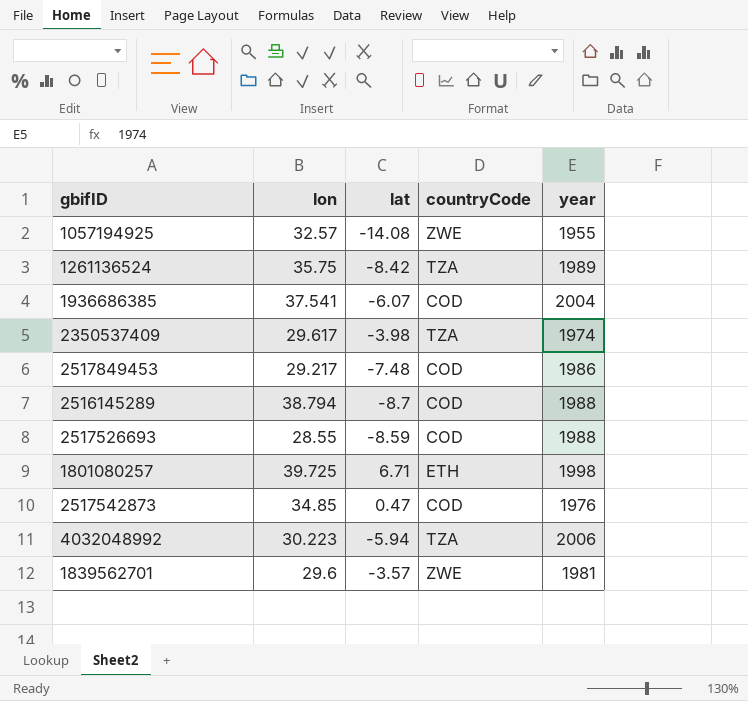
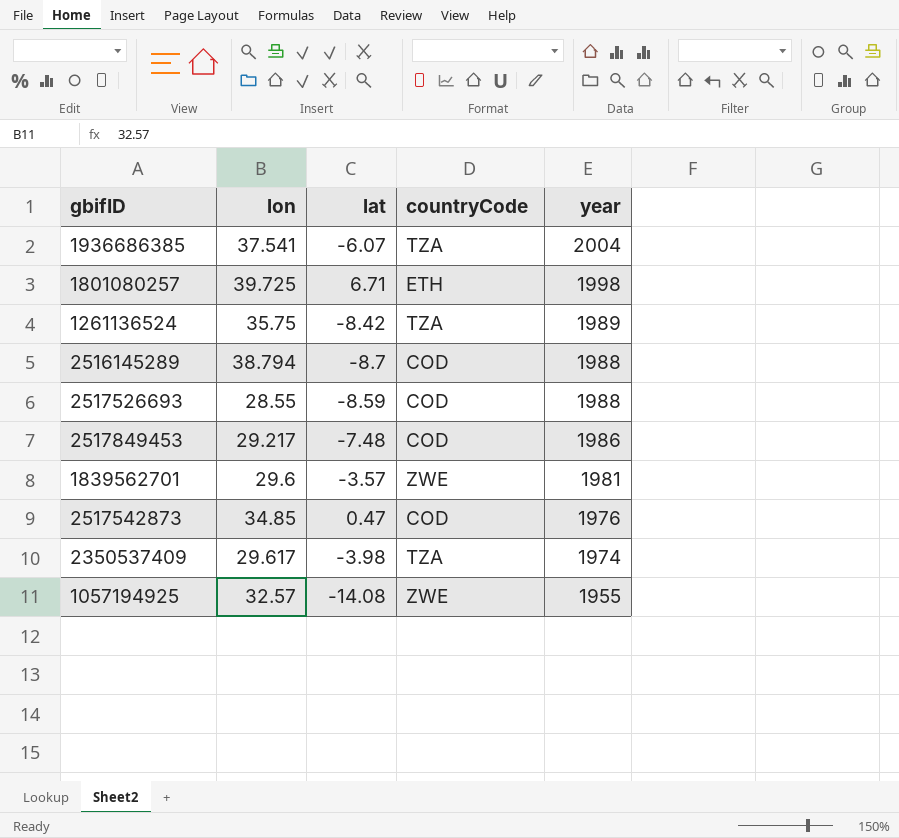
row order: none -> year descending
row 4032048992: 30.223 | -5.94 | TZA | 2006 -> none
1936686385 | countryCode: COD -> TZA

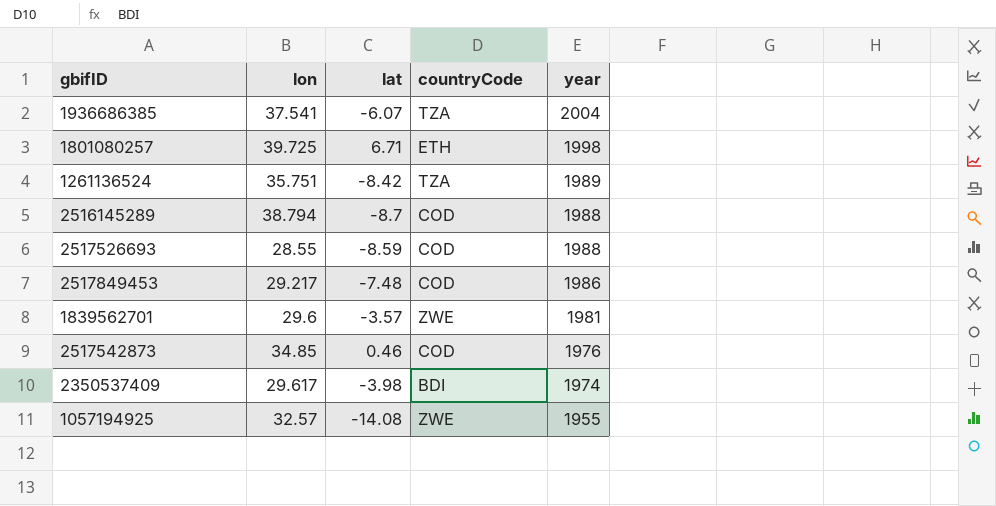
1261136524 | lon: 35.75 -> 35.751
2517542873 | lat: 0.47 -> 0.46
2350537409 | countryCode: TZA -> BDI

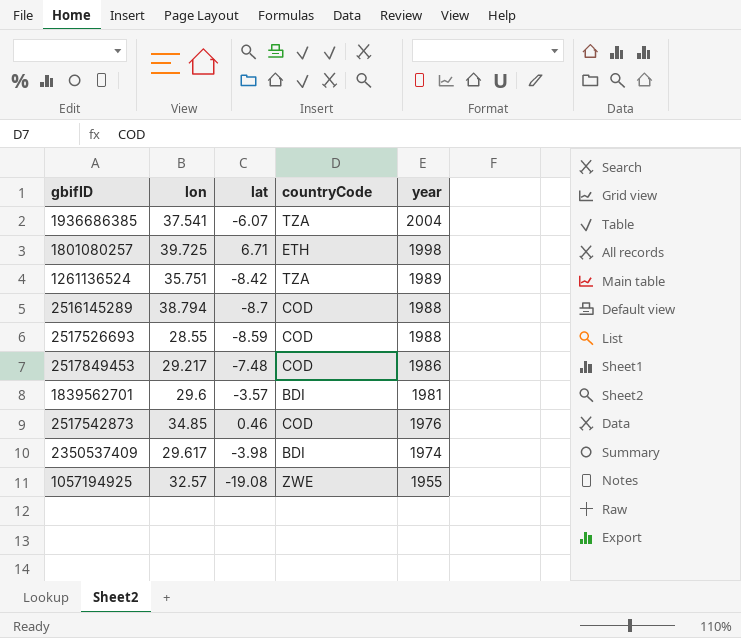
1839562701 | countryCode: ZWE -> BDI
1057194925 | lat: -14.08 -> -19.08

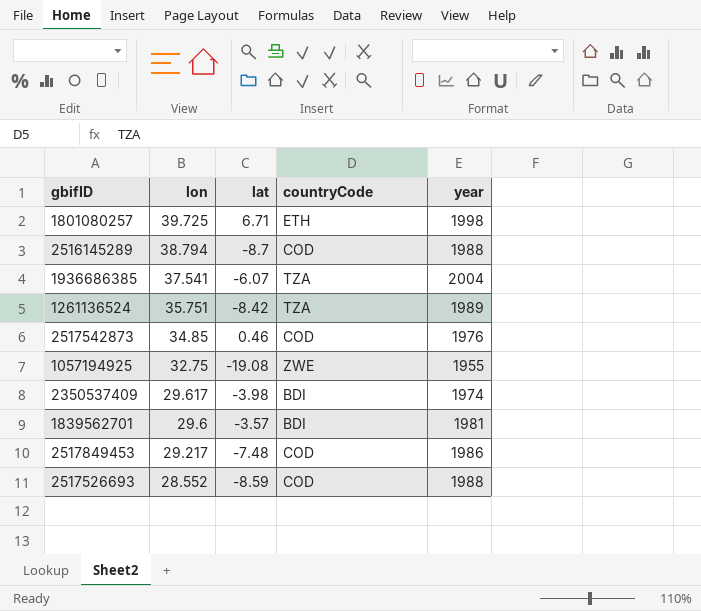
row order: year descending -> lon descending
1057194925 | lon: 32.57 -> 32.75
2517526693 | lon: 28.55 -> 28.552

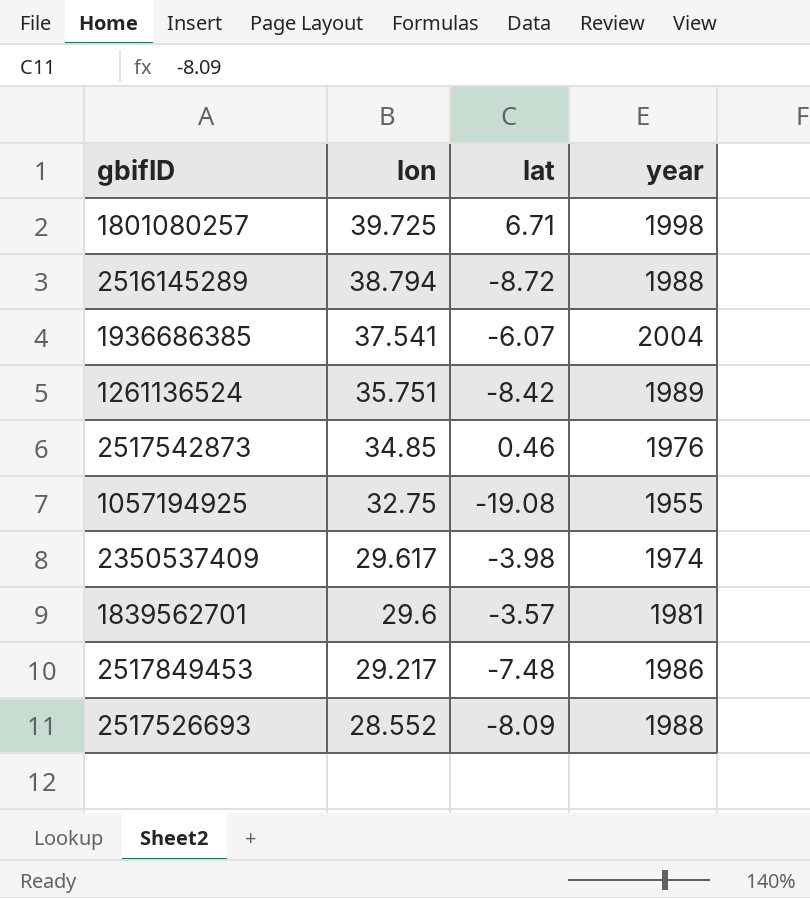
column countryCode | position: 4 -> none
2516145289 | lat: -8.7 -> -8.72
2517526693 | lat: -8.59 -> -8.09

